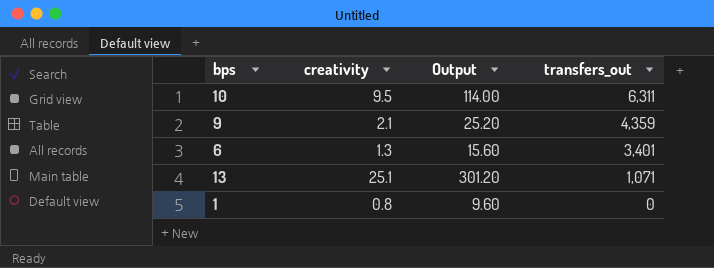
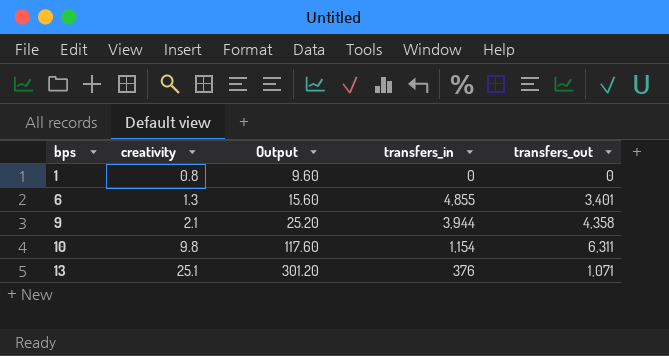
row order: transfers_out descending -> bps ascending
column transfers_in | position: none -> 4
9 | transfers_out: 4,359 -> 4,358
10 | creativity: 9.5 -> 9.8
10 | Output: 114.00 -> 117.60

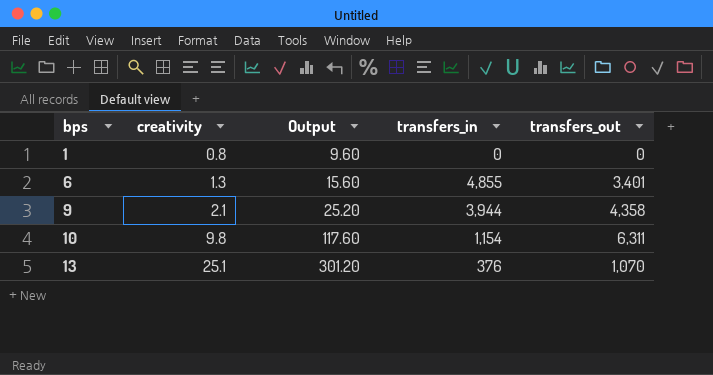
13 | transfers_out: 1,071 -> 1,070

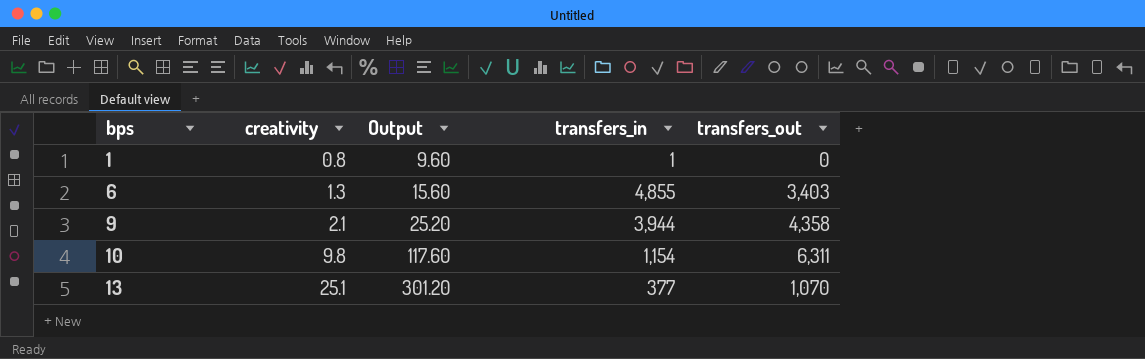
1 | transfers_in: 0 -> 1
6 | transfers_out: 3,401 -> 3,403
13 | transfers_in: 376 -> 377

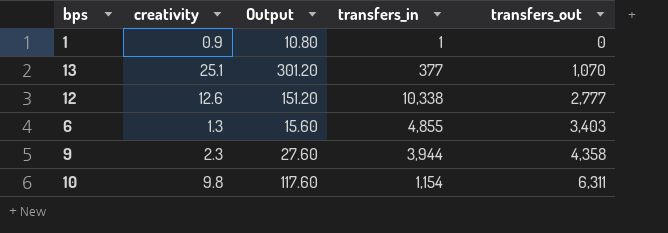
row order: bps ascending -> transfers_out ascending
1 | creativity: 0.8 -> 0.9
1 | Output: 9.60 -> 10.80
row 12: none -> 12.6 | 151.20 | 10,338 | 2,777
9 | creativity: 2.1 -> 2.3
9 | Output: 25.20 -> 27.60

